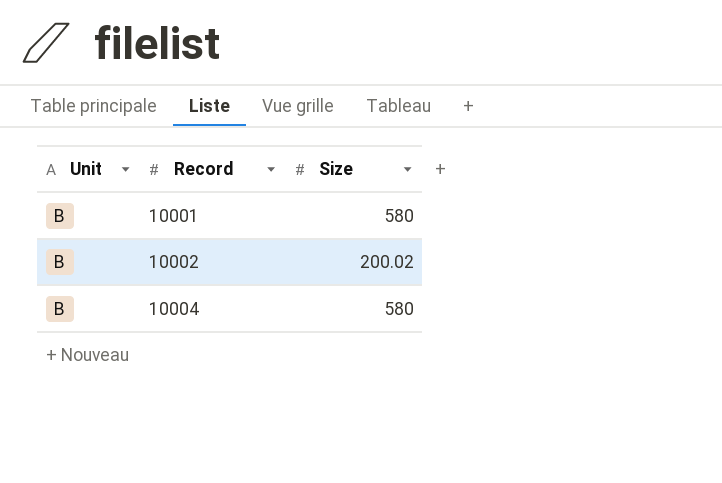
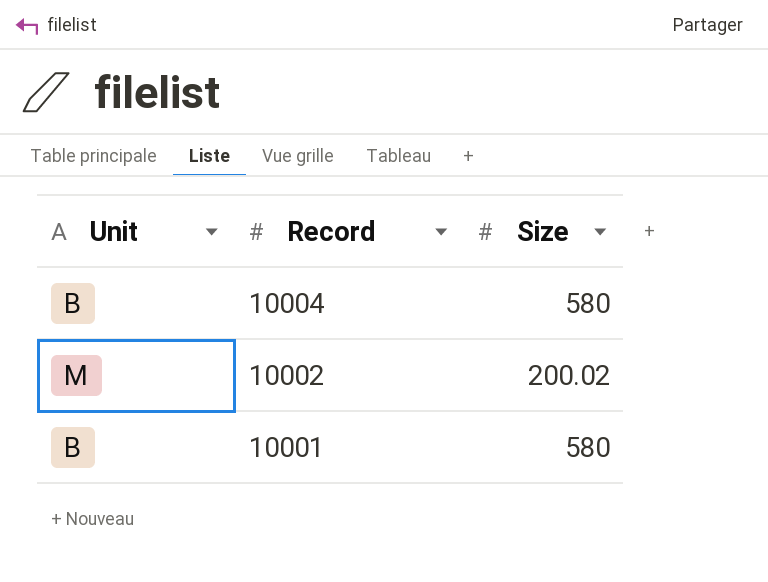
row order: Record ascending -> Record descending
10002 | Unit: B -> M

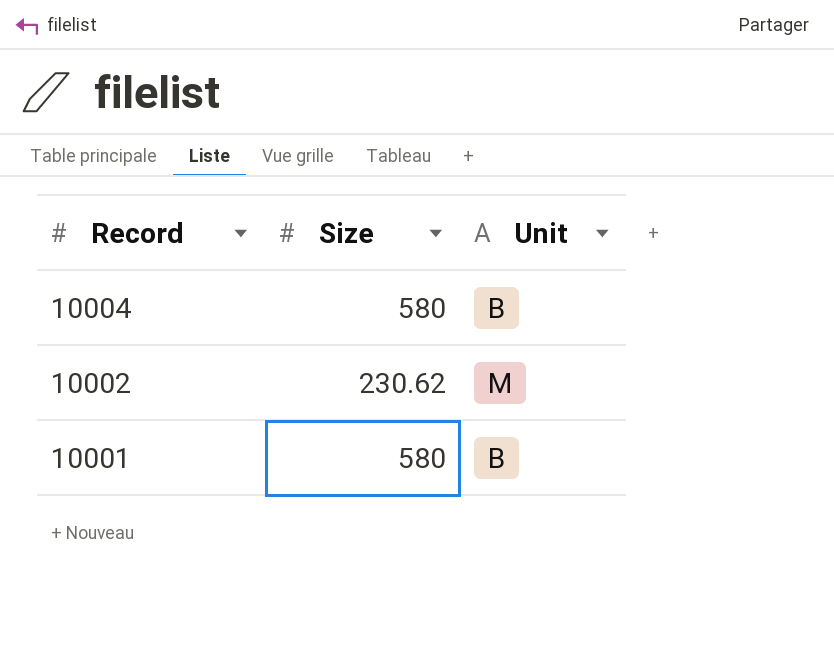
column Unit | position: 1 -> 3
10002 | Size: 200.02 -> 230.62

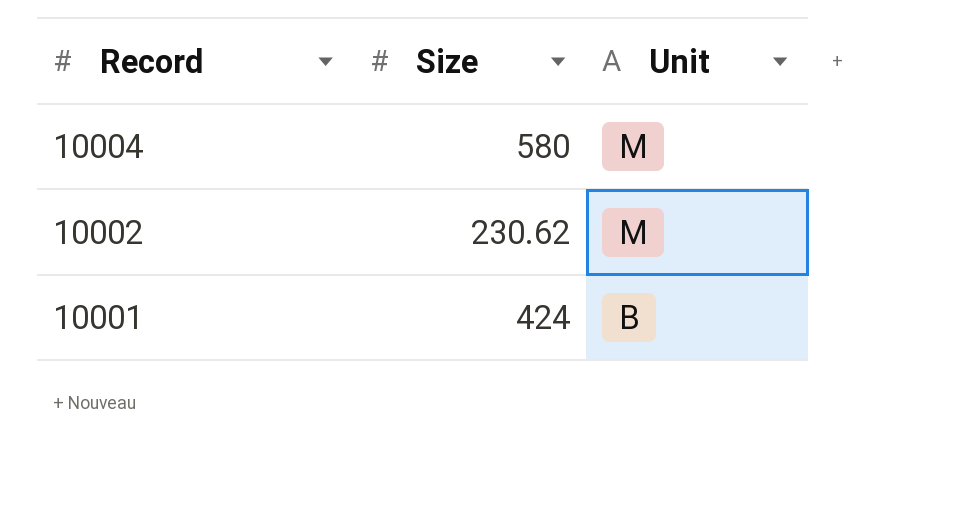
10004 | Unit: B -> M
10001 | Size: 580 -> 424

